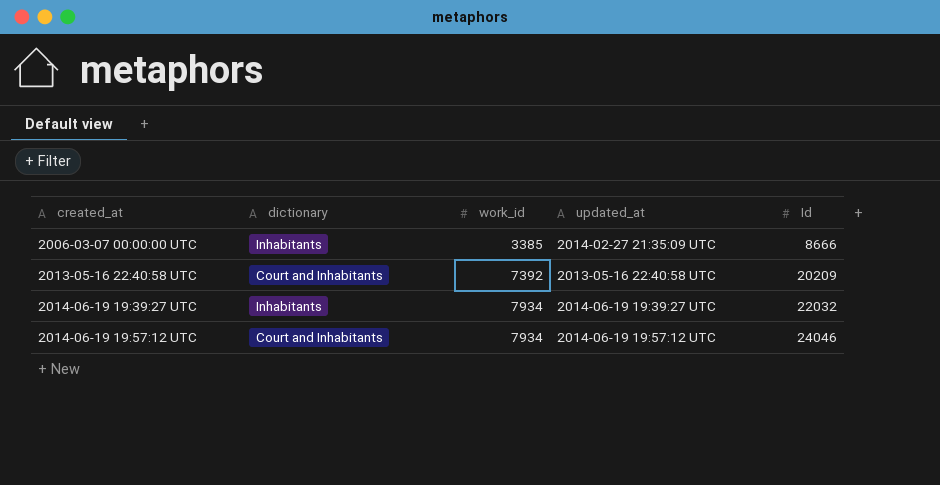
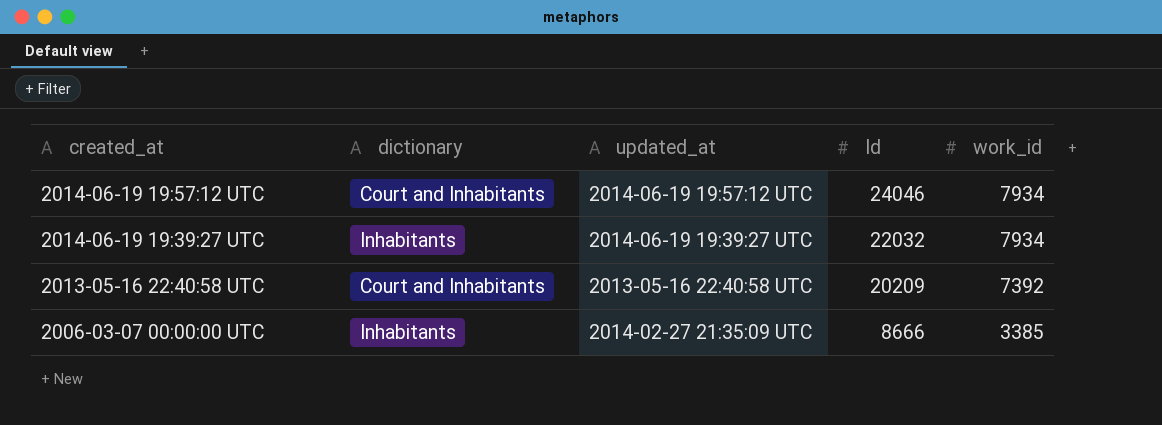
row order: created_at ascending -> created_at descending
column work_id | position: 3 -> 5

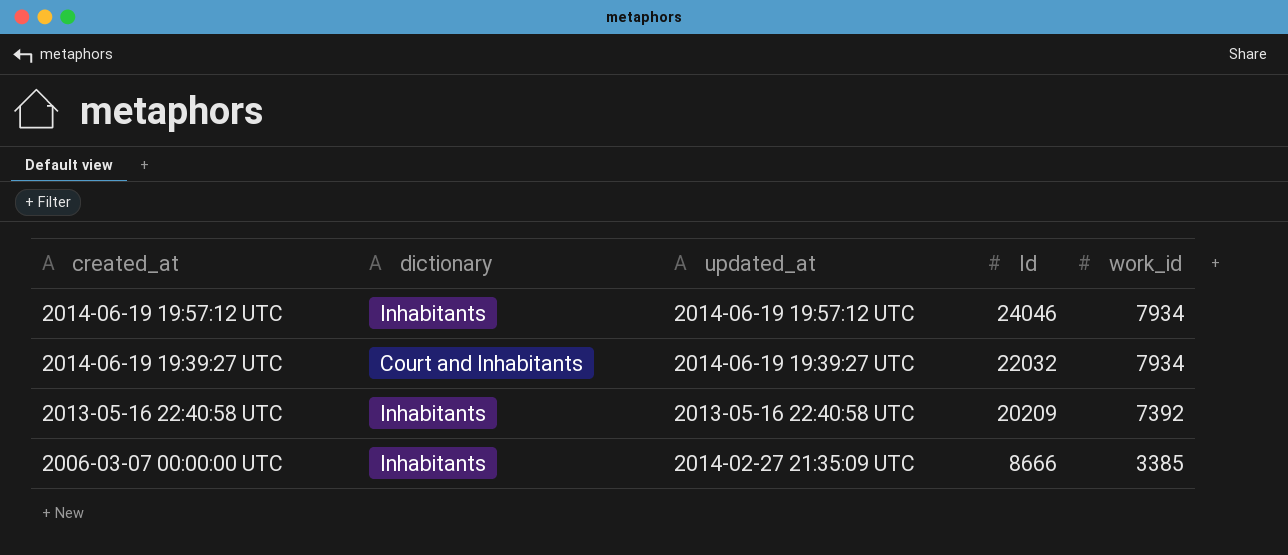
2014-06-19 19:57:12 UTC | dictionary: Court and Inhabitants -> Inhabitants
2014-06-19 19:39:27 UTC | dictionary: Inhabitants -> Court and Inhabitants
2013-05-16 22:40:58 UTC | dictionary: Court and Inhabitants -> Inhabitants

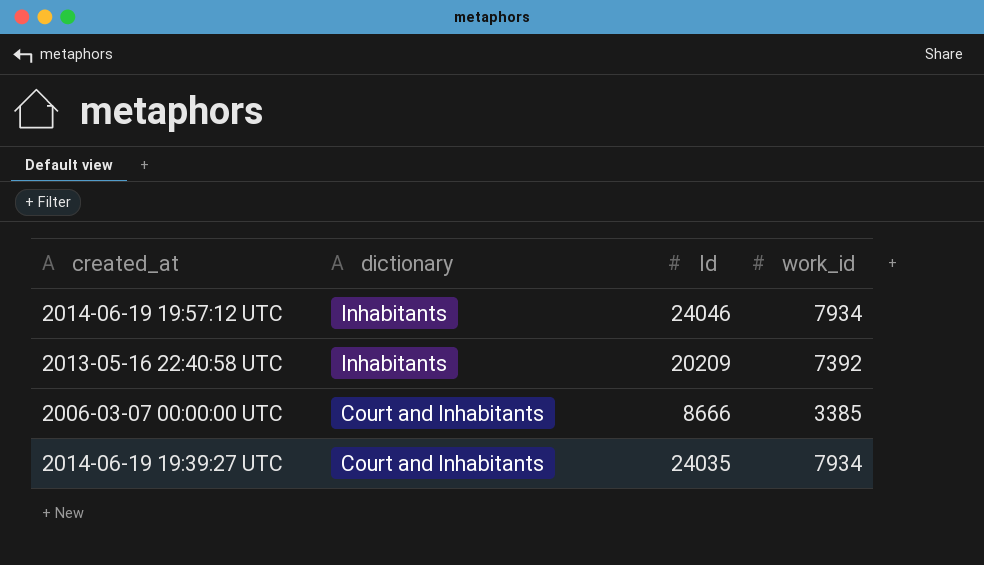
row order: created_at descending -> dictionary descending
column updated_at | position: 3 -> none
2006-03-07 00:00:00 UTC | dictionary: Inhabitants -> Court and Inhabitants
2014-06-19 19:39:27 UTC | Id: 22032 -> 24035

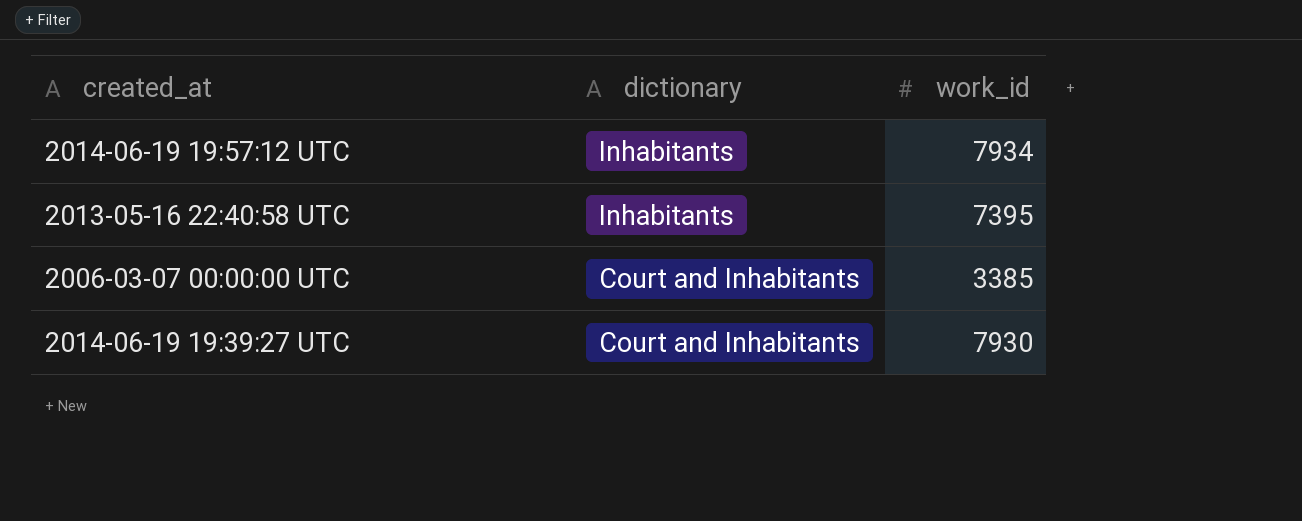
column Id | position: 3 -> none
2013-05-16 22:40:58 UTC | work_id: 7392 -> 7395
2014-06-19 19:39:27 UTC | work_id: 7934 -> 7930

